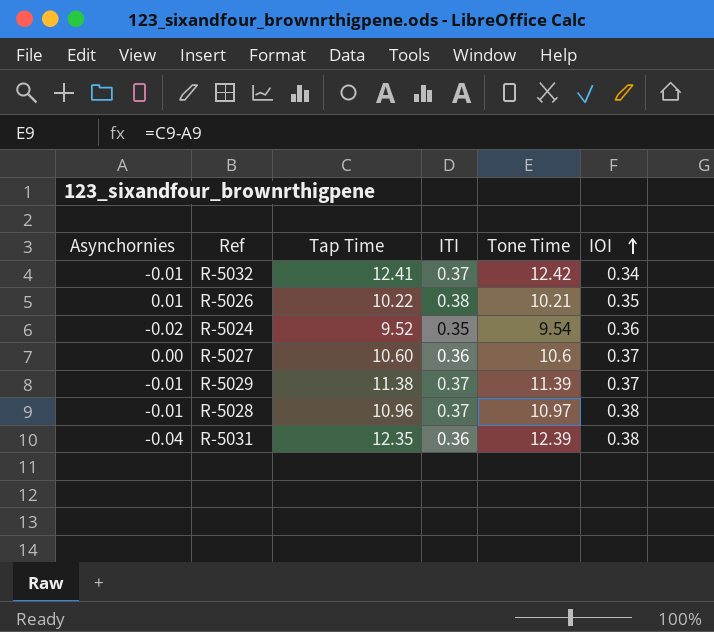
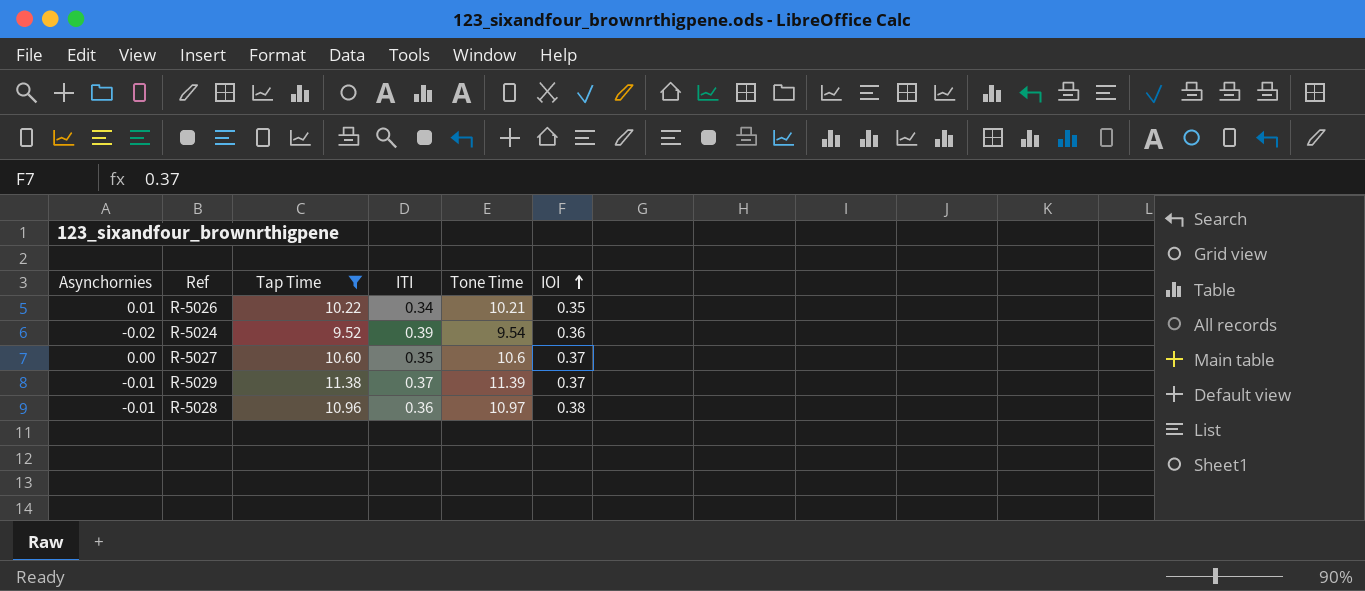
filter: none -> Tap Time <= 11.38
R-5026 | ITI: 0.38 -> 0.34
R-5024 | ITI: 0.35 -> 0.39
R-5027 | ITI: 0.36 -> 0.35
R-5028 | ITI: 0.37 -> 0.36

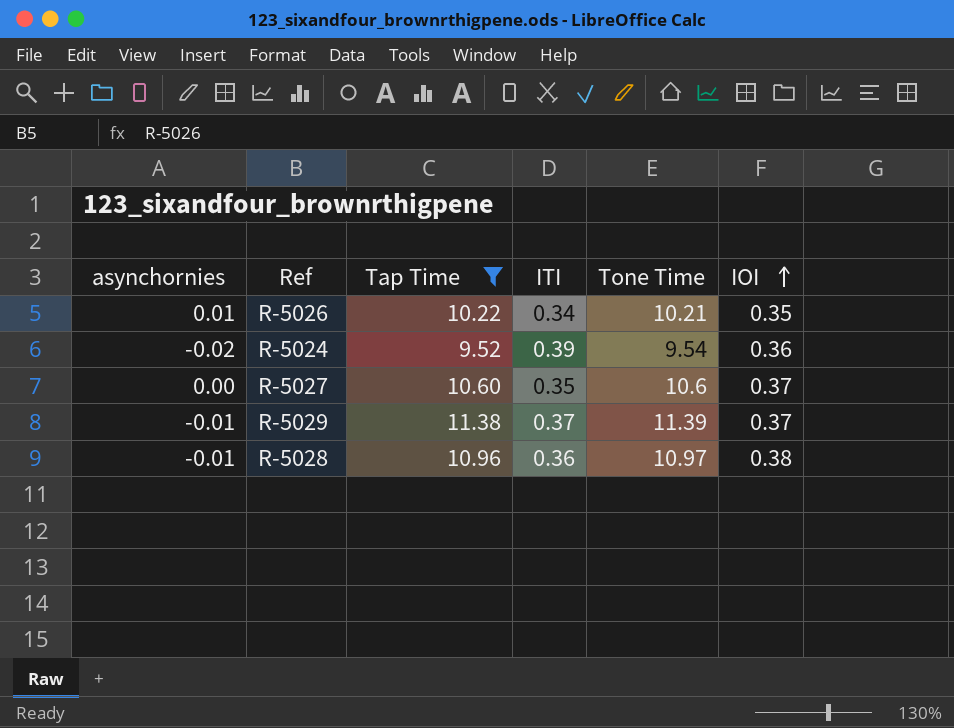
column name: Asynchornies -> asynchornies

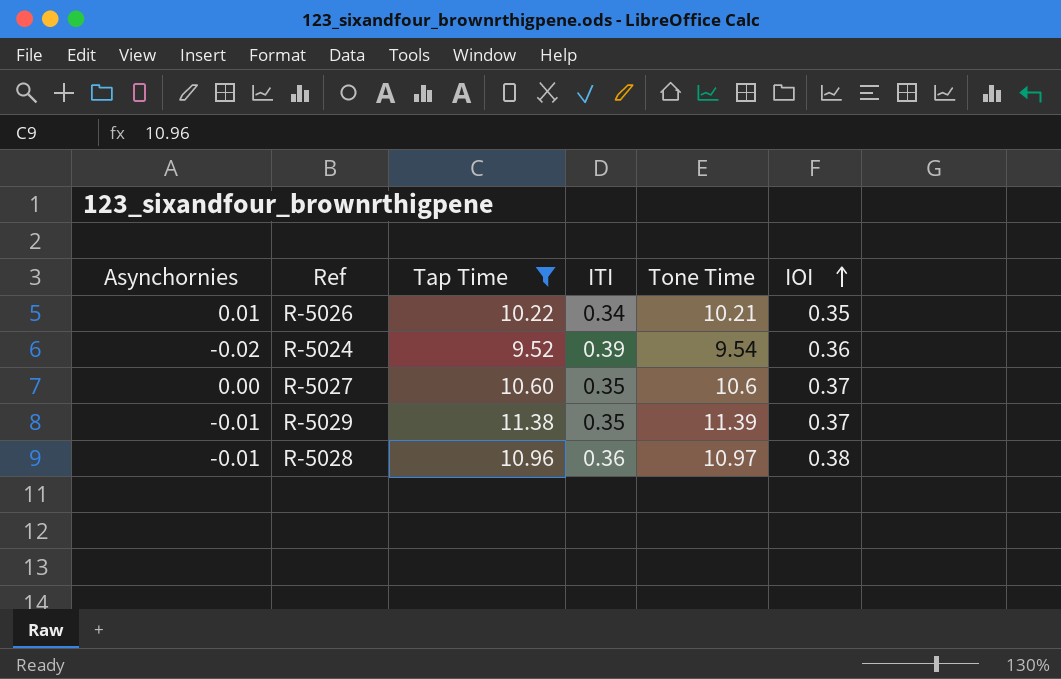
column name: asynchornies -> Asynchornies
R-5029 | ITI: 0.37 -> 0.35

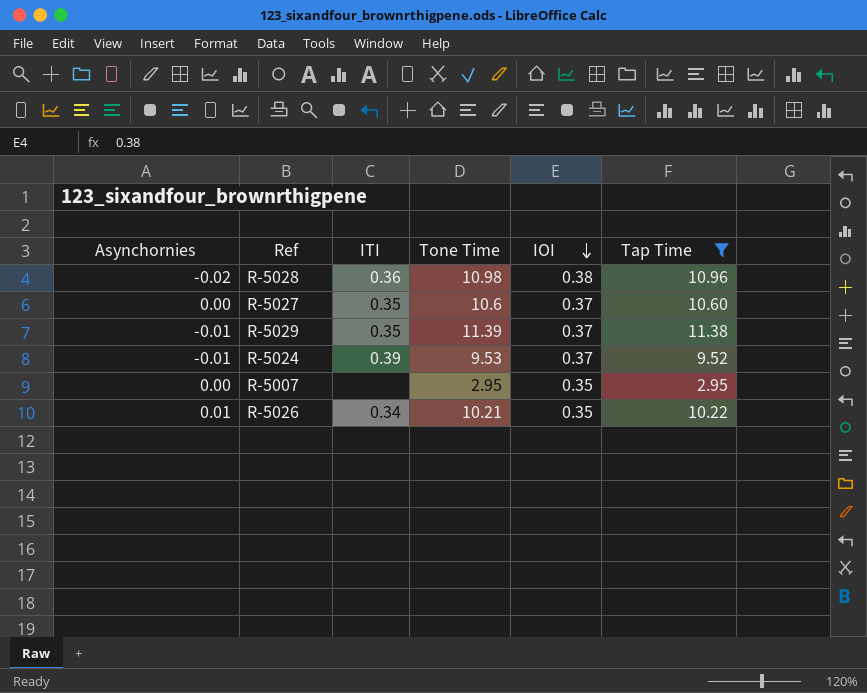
row order: IOI ascending -> IOI descending
column Tap Time | position: 3 -> 6
R-5028 | Asynchornies: -0.01 -> -0.02
R-5028 | Tone Time: 10.97 -> 10.98
R-5024 | Asynchornies: -0.02 -> -0.01
R-5024 | Tone Time: 9.54 -> 9.53
R-5024 | IOI: 0.36 -> 0.37
row R-5007: none -> 0.00 | none | 2.95 | 0.35 | 2.95

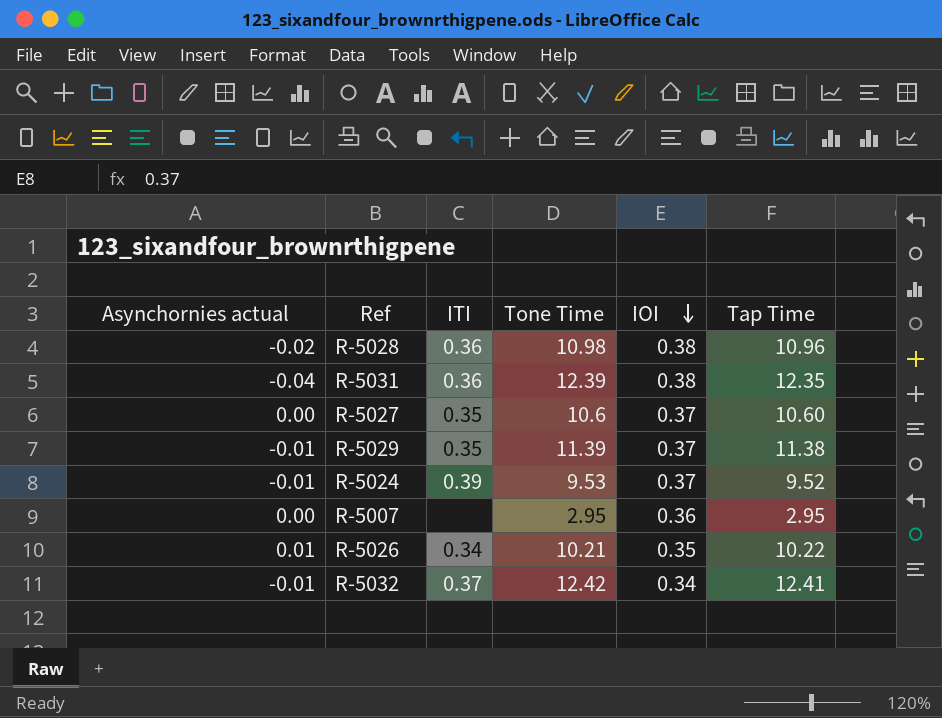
filter: Tap Time <= 11.38 -> none
column name: Asynchornies -> Asynchornies actual
R-5007 | IOI: 0.35 -> 0.36

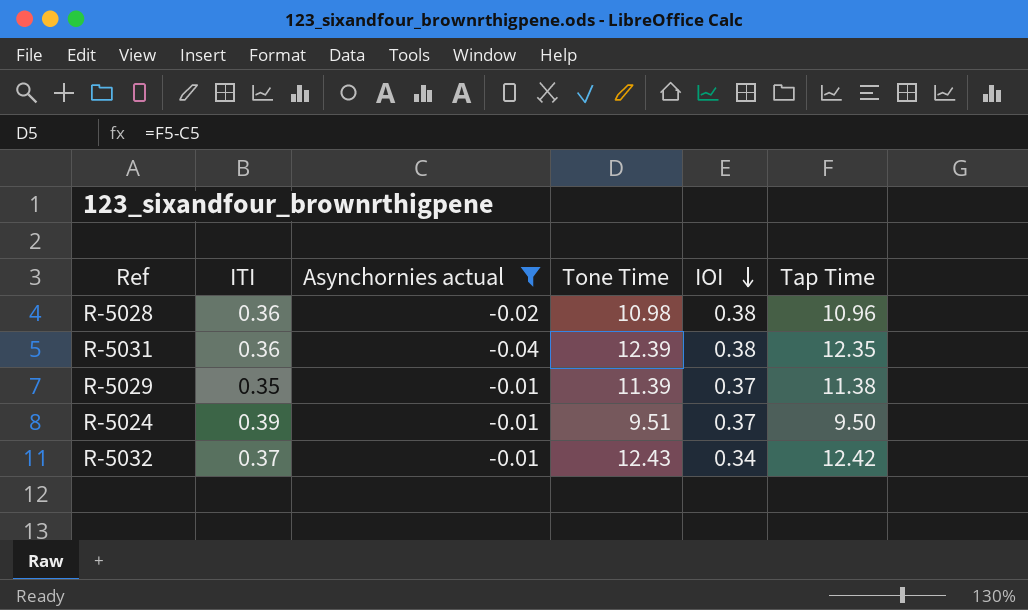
filter: none -> Asynchornies actual <= -0.01
column Asynchornies actual | position: 1 -> 3
R-5024 | Tone Time: 9.53 -> 9.51
R-5024 | Tap Time: 9.52 -> 9.50
R-5032 | Tone Time: 12.42 -> 12.43
R-5032 | Tap Time: 12.41 -> 12.42

